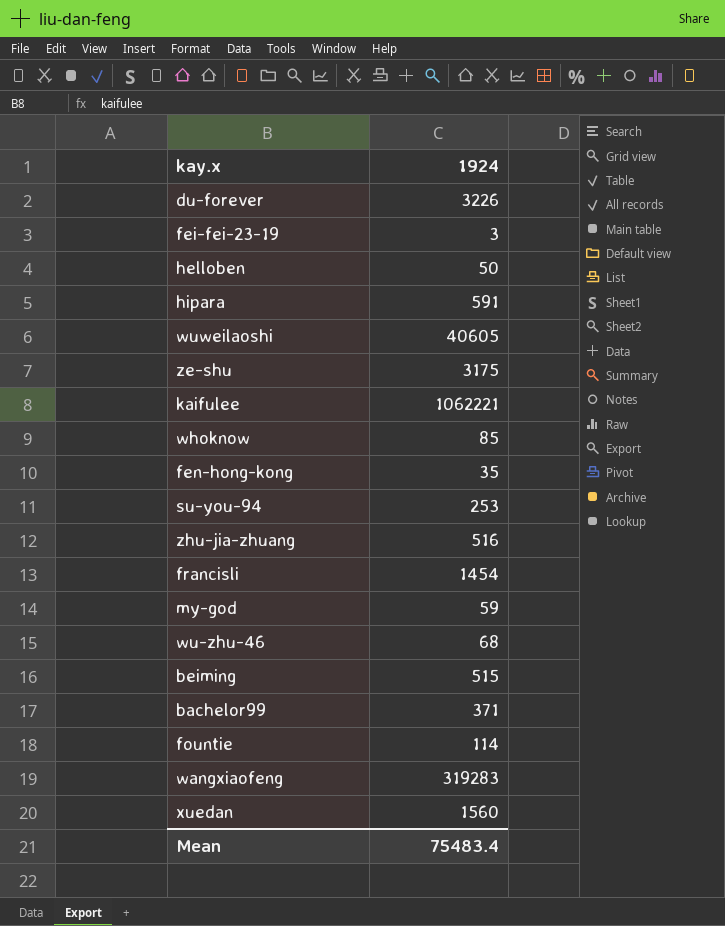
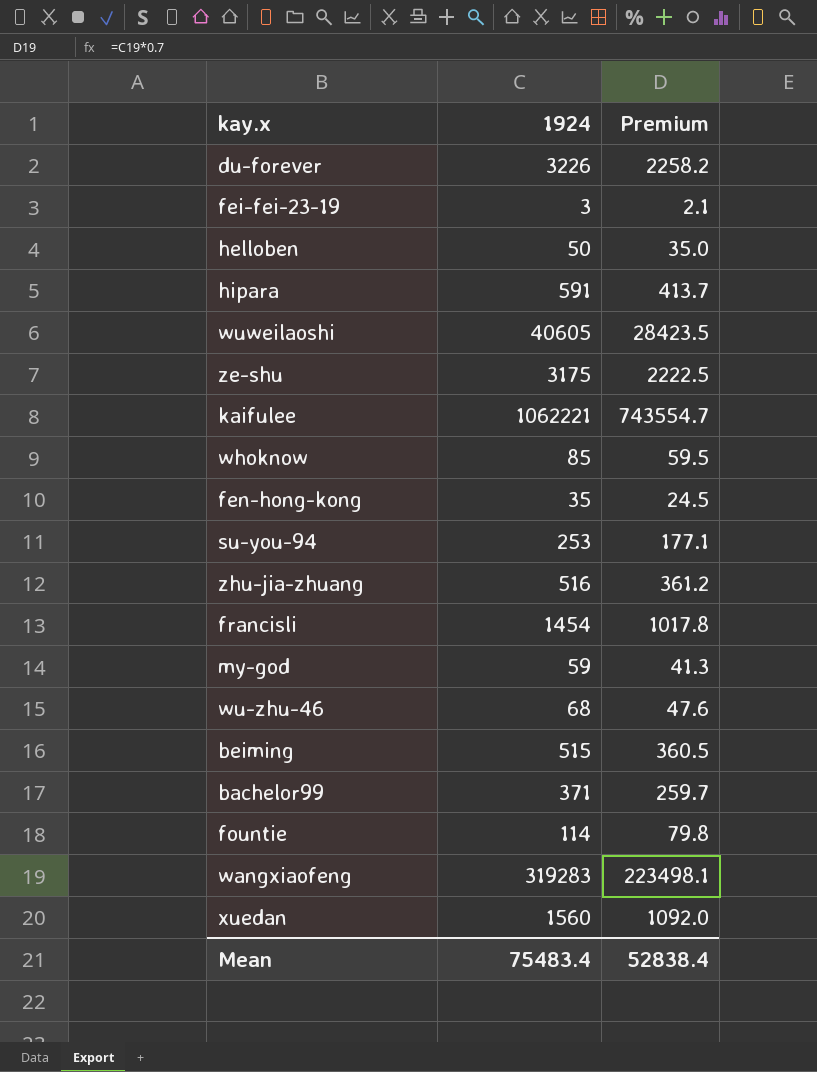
column Premium | formula: none -> [1924] * 0.7

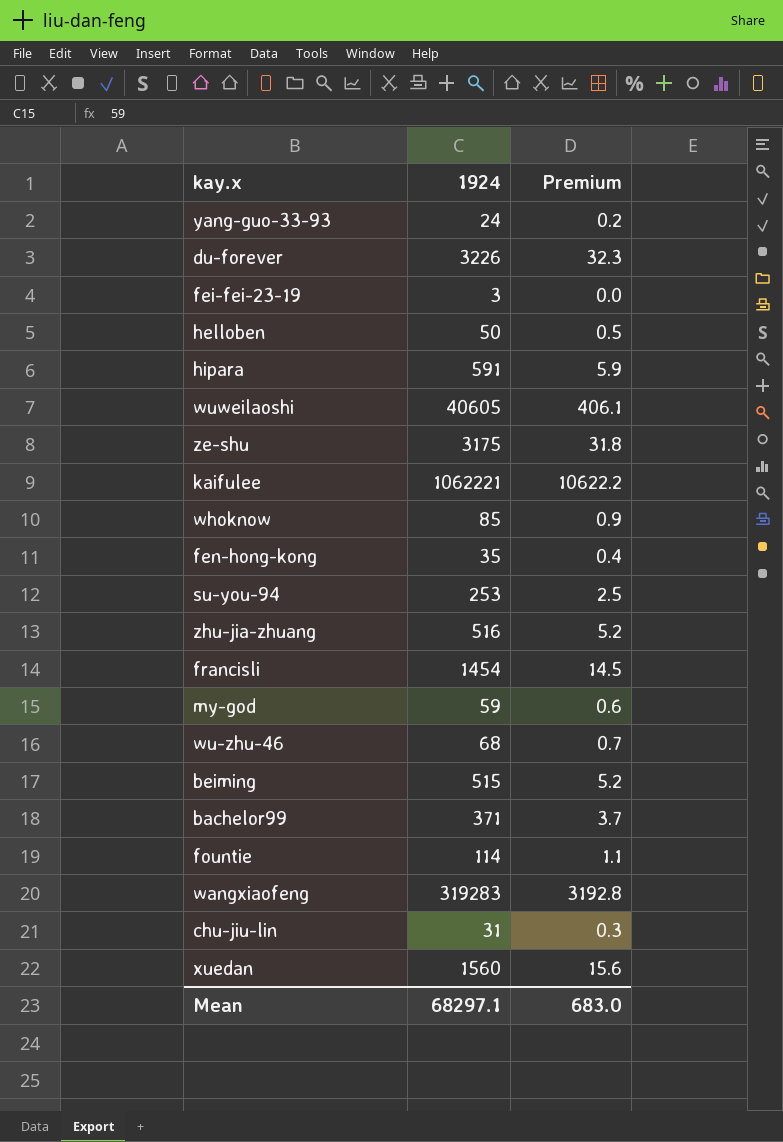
column Premium | formula: [1924] * 0.7 -> [1924] * 0.01
row yang-guo-33-93: none -> 24 | 0.2
row chu-jiu-lin: none -> 31 | 0.3
Mean | 1924: 75483.4 -> 68297.1
Mean | Premium: 52838.4 -> 683.0

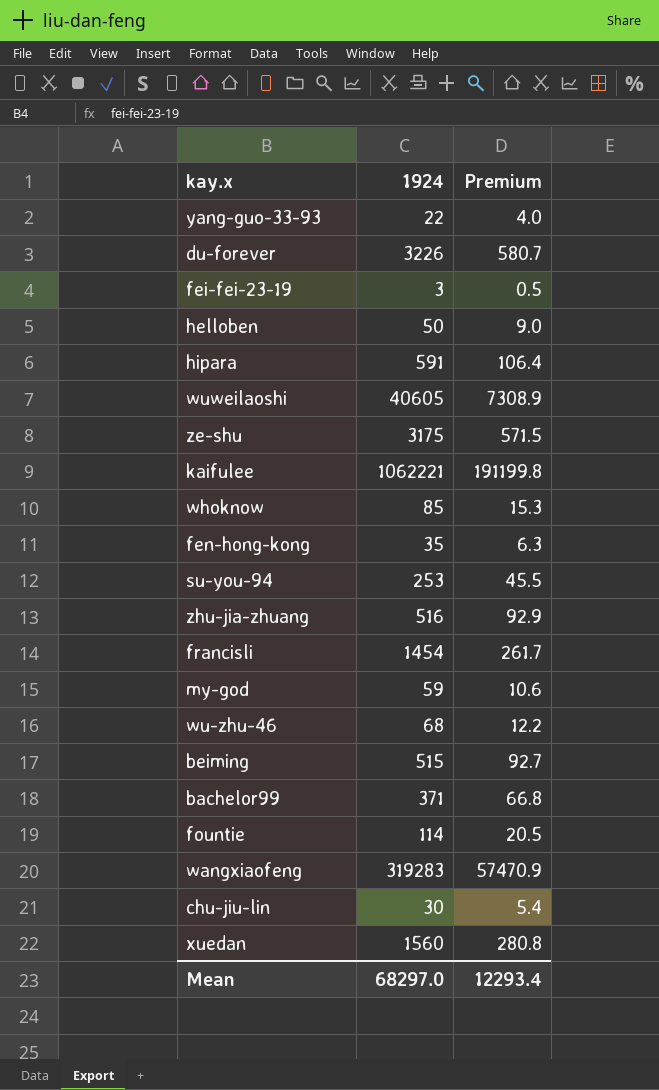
column Premium | formula: [1924] * 0.01 -> [1924] * 0.18
yang-guo-33-93 | 1924: 24 -> 22
chu-jiu-lin | 1924: 31 -> 30
Mean | 1924: 68297.1 -> 68297.0
Mean | Premium: 683.0 -> 12293.4

